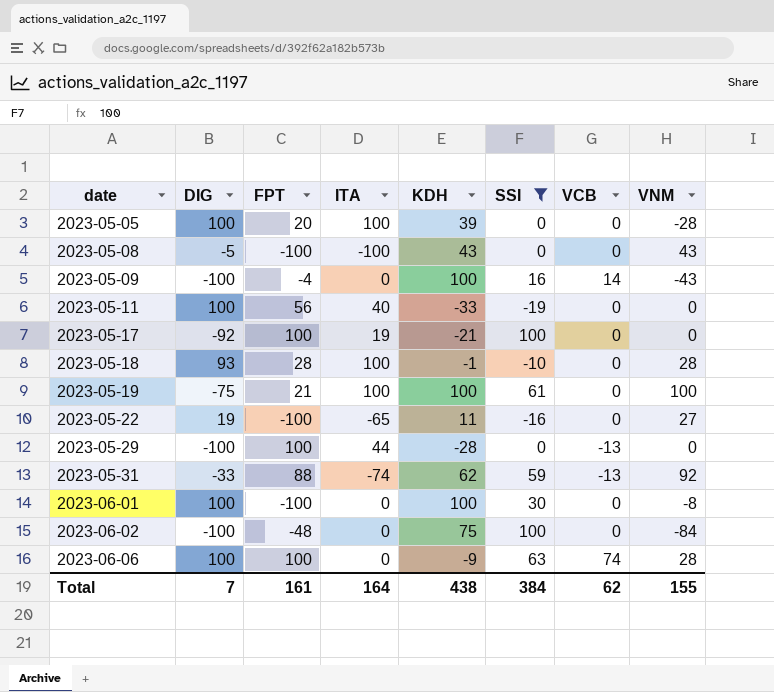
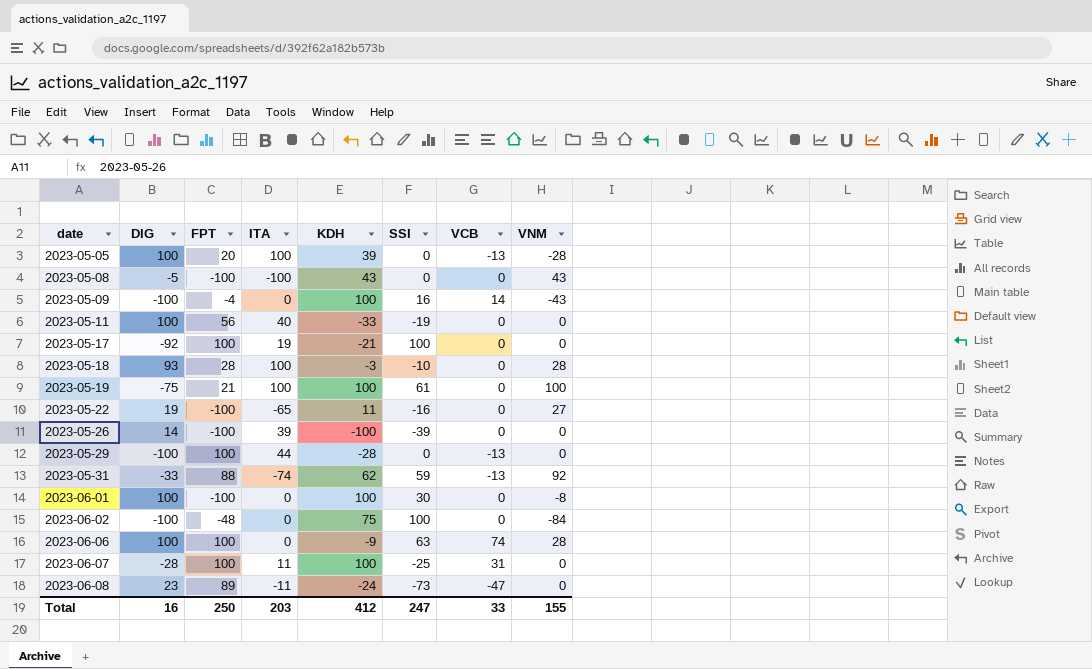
filter: SSI >= -19 -> none
2023-05-05 | VCB: 0 -> -13
2023-05-18 | KDH: -1 -> -3
Total | DIG: 7 -> 16
Total | FPT: 161 -> 250
Total | ITA: 164 -> 203
Total | KDH: 438 -> 412
Total | SSI: 384 -> 247
Total | VCB: 62 -> 33

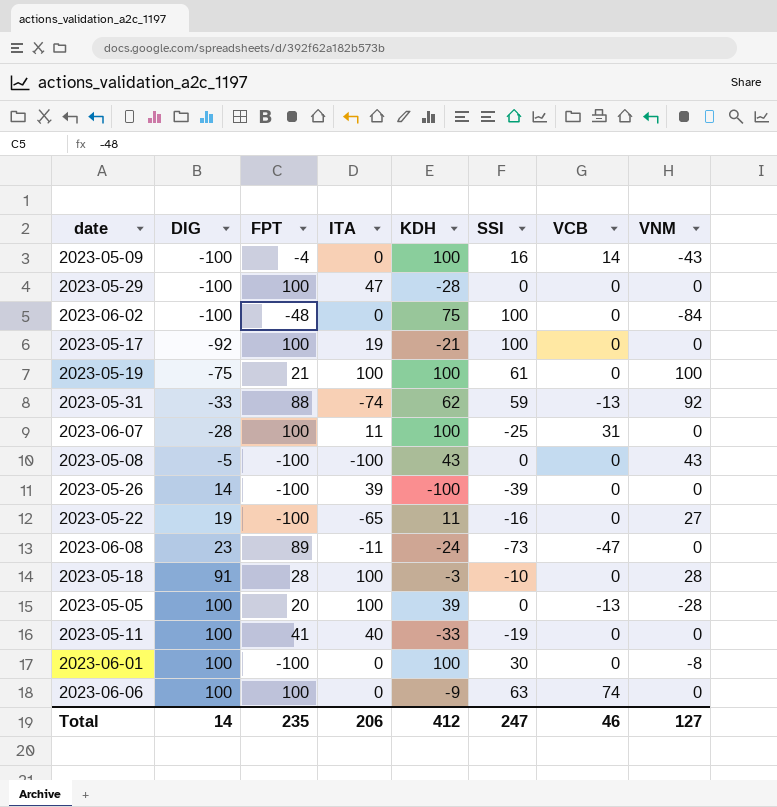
row order: date ascending -> DIG ascending
2023-05-29 | ITA: 44 -> 47
2023-05-29 | VCB: -13 -> 0
2023-05-18 | DIG: 93 -> 91
2023-05-11 | FPT: 56 -> 41
2023-06-06 | VNM: 28 -> 0
Total | DIG: 16 -> 14
Total | FPT: 250 -> 235
Total | ITA: 203 -> 206
Total | VCB: 33 -> 46
Total | VNM: 155 -> 127

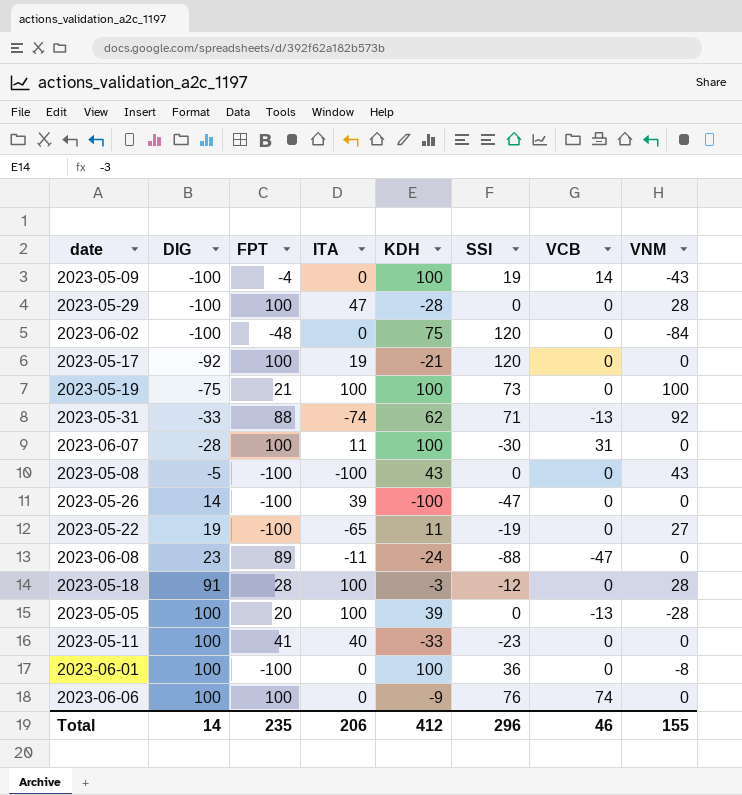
2023-05-09 | SSI: 16 -> 19
2023-05-29 | VNM: 0 -> 28
2023-06-02 | SSI: 100 -> 120
2023-05-17 | SSI: 100 -> 120
2023-05-19 | SSI: 61 -> 73
2023-05-31 | SSI: 59 -> 71
2023-06-07 | SSI: -25 -> -30
2023-05-26 | SSI: -39 -> -47
2023-05-22 | SSI: -16 -> -19
2023-06-08 | SSI: -73 -> -88
2023-05-18 | SSI: -10 -> -12
2023-05-11 | SSI: -19 -> -23
2023-06-01 | SSI: 30 -> 36
2023-06-06 | SSI: 63 -> 76
Total | SSI: 247 -> 296
Total | VNM: 127 -> 155

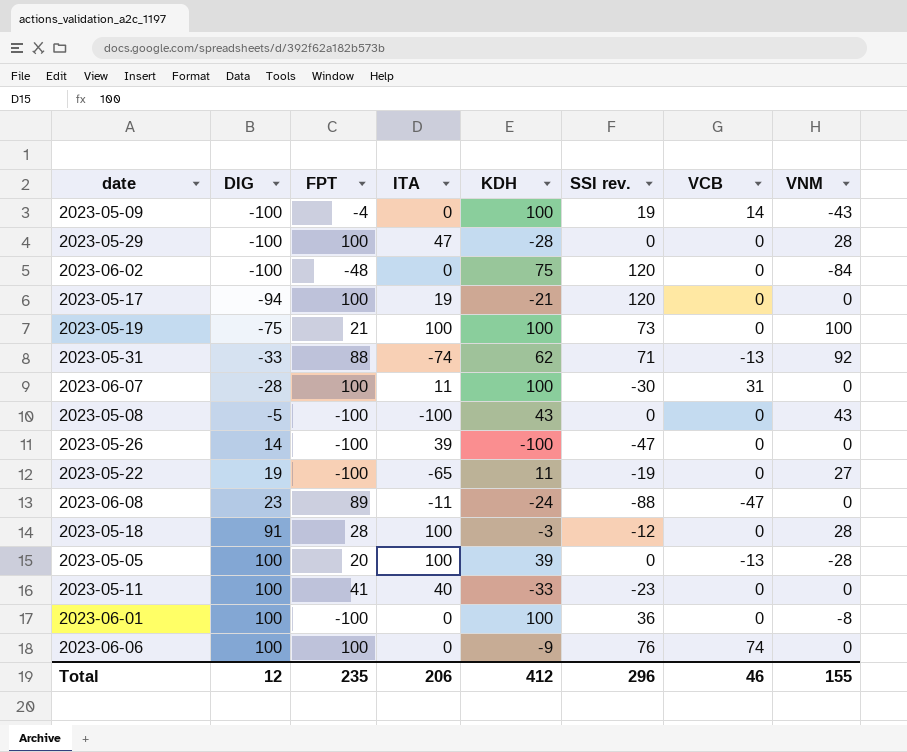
column name: SSI -> SSI rev.
2023-05-17 | DIG: -92 -> -94
Total | DIG: 14 -> 12

